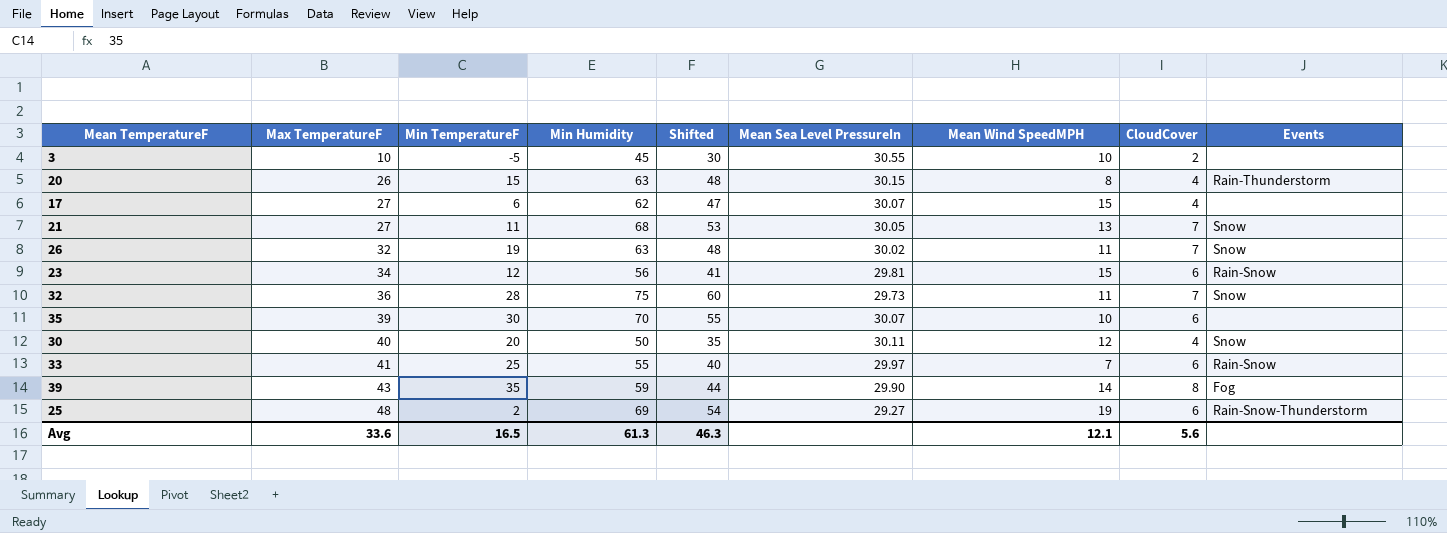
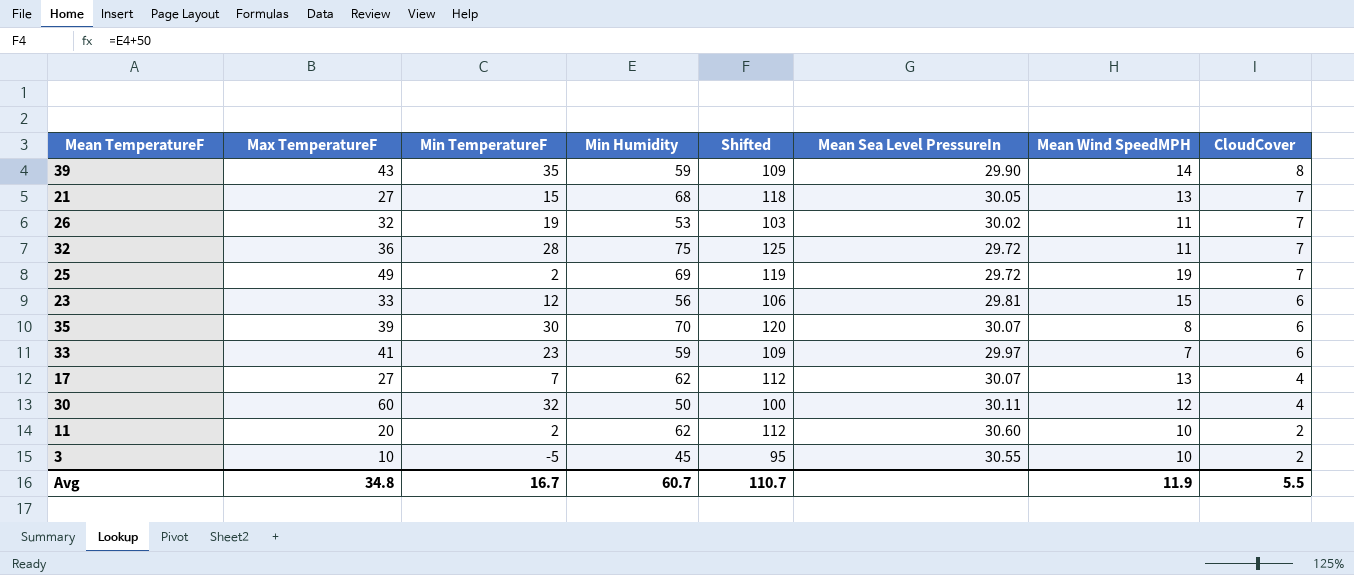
row order: Max TemperatureF ascending -> CloudCover descending
column Events | position: 9 -> none
column Shifted | formula: [Min Humidity] - 15 -> [Min Humidity] + 50
row 20: 26 | 15 | 63 | 48 | 30.15 | 8 | 4 | Rain-Thunderstorm -> none
21 | Min TemperatureF: 11 -> 15
26 | Min Humidity: 63 -> 53
32 | Mean Sea Level PressureIn: 29.73 -> 29.72
25 | Max TemperatureF: 48 -> 49
25 | Mean Sea Level PressureIn: 29.27 -> 29.72
25 | CloudCover: 6 -> 7
23 | Max TemperatureF: 34 -> 33
35 | Mean Wind SpeedMPH: 10 -> 8
33 | Min TemperatureF: 25 -> 23
33 | Min Humidity: 55 -> 59
17 | Min TemperatureF: 6 -> 7
17 | Mean Wind SpeedMPH: 15 -> 13
30 | Max TemperatureF: 40 -> 60
30 | Min TemperatureF: 20 -> 32
row 11: none -> 20 | 2 | 62 | 112 | 30.60 | 10 | 2
Avg | Max TemperatureF: 33.6 -> 34.8
Avg | Min TemperatureF: 16.5 -> 16.7
Avg | Min Humidity: 61.3 -> 60.7
Avg | Shifted: 46.3 -> 110.7
Avg | Mean Wind SpeedMPH: 12.1 -> 11.9
Avg | CloudCover: 5.6 -> 5.5

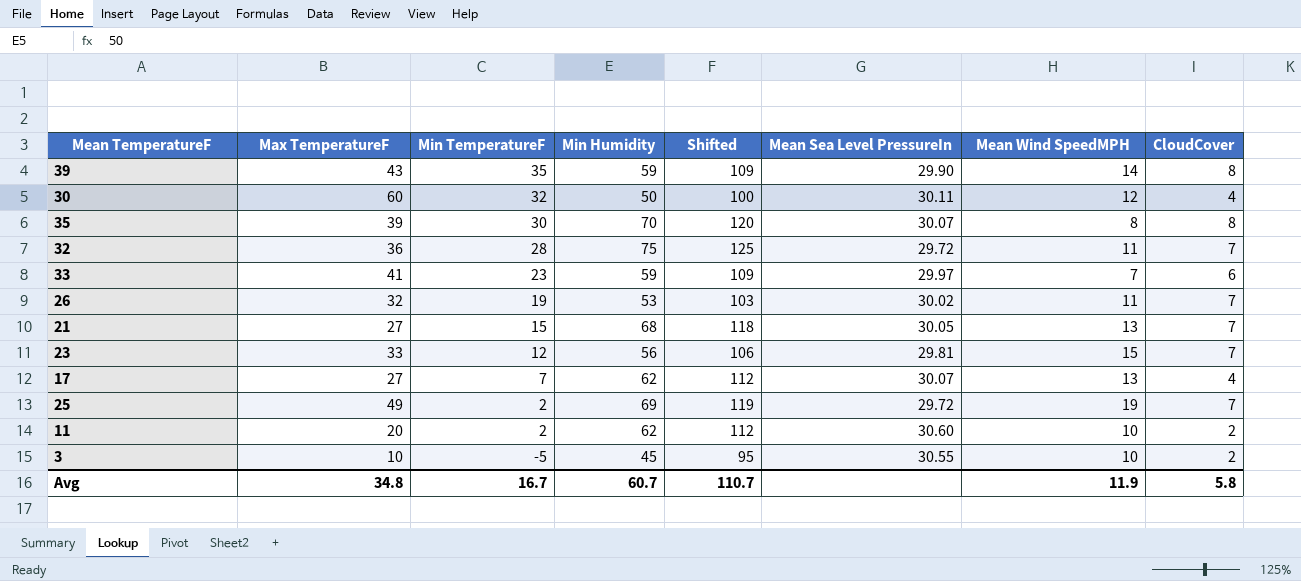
row order: CloudCover descending -> Min TemperatureF descending
35 | CloudCover: 6 -> 8
23 | CloudCover: 6 -> 7
Avg | CloudCover: 5.5 -> 5.8

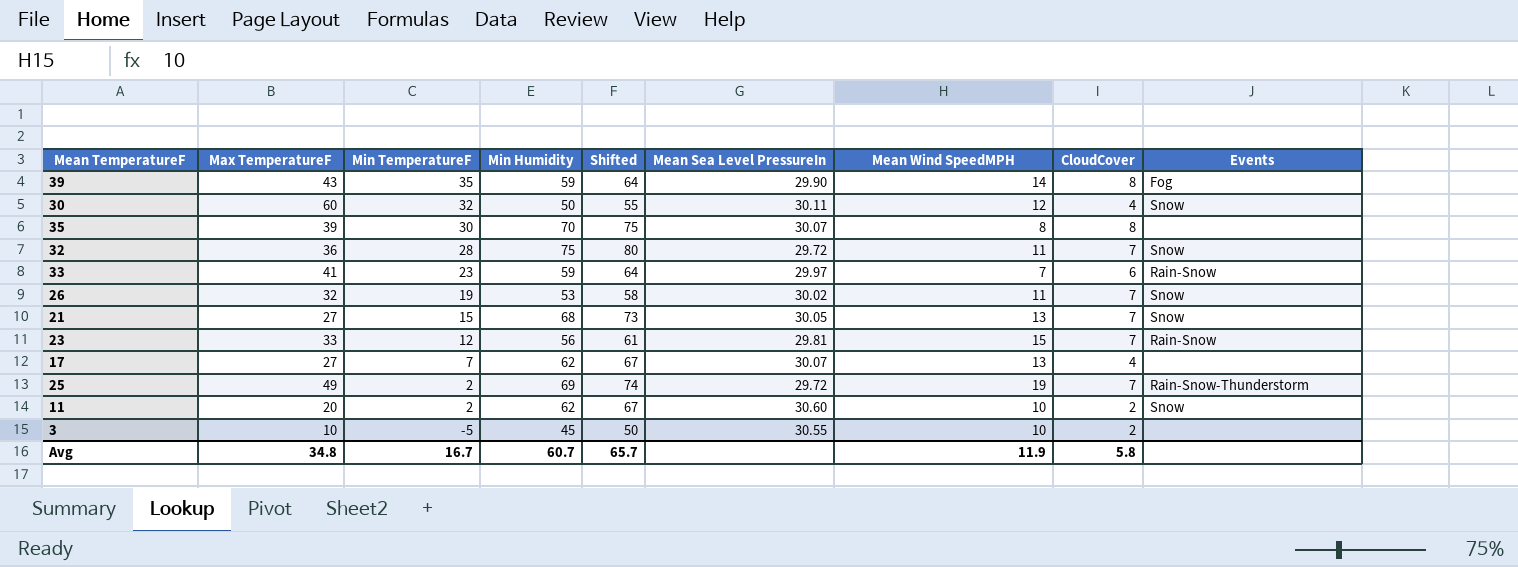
column Shifted | formula: [Min Humidity] + 50 -> [Min Humidity] + 5
column Events | position: none -> 9
Avg | Shifted: 110.7 -> 65.7

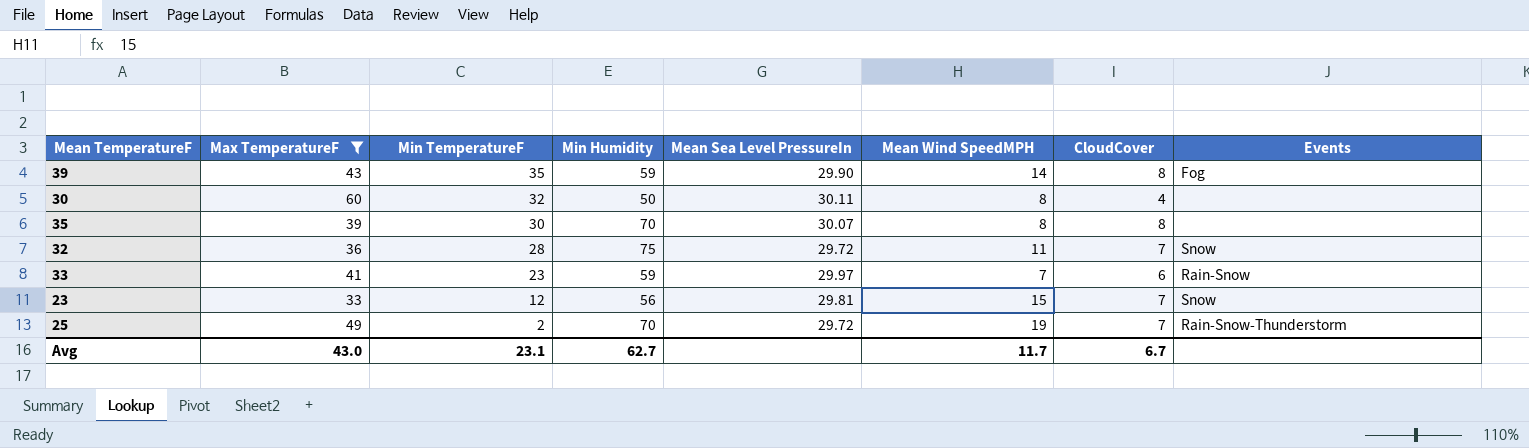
filter: none -> Max TemperatureF >= 33
column Shifted | formula: [Min Humidity] + 5 -> none
30 | Mean Wind SpeedMPH: 12 -> 8
30 | Events: Snow -> none
23 | Events: Rain-Snow -> Snow
25 | Min Humidity: 69 -> 70
Avg | Max TemperatureF: 34.8 -> 43.0
Avg | Min TemperatureF: 16.7 -> 23.1
Avg | Min Humidity: 60.7 -> 62.7
Avg | Mean Wind SpeedMPH: 11.9 -> 11.7
Avg | CloudCover: 5.8 -> 6.7

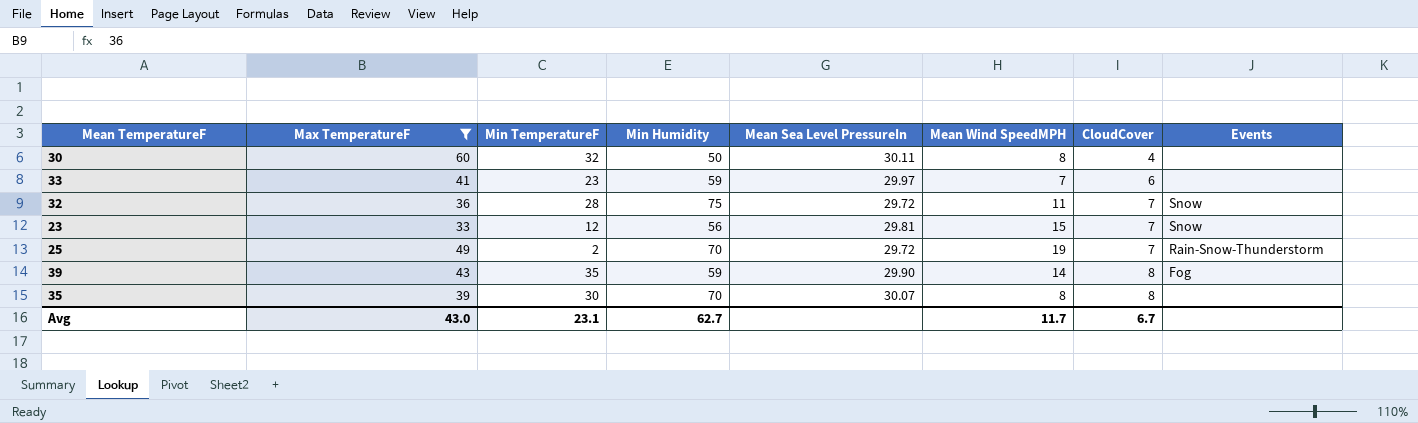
row order: Min TemperatureF descending -> CloudCover ascending
33 | Events: Rain-Snow -> none

